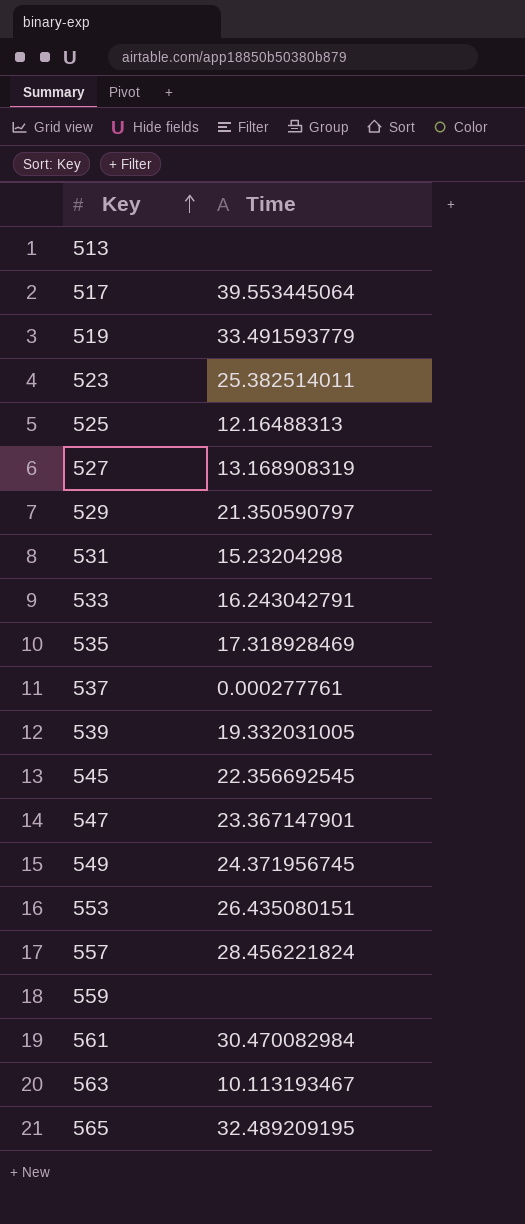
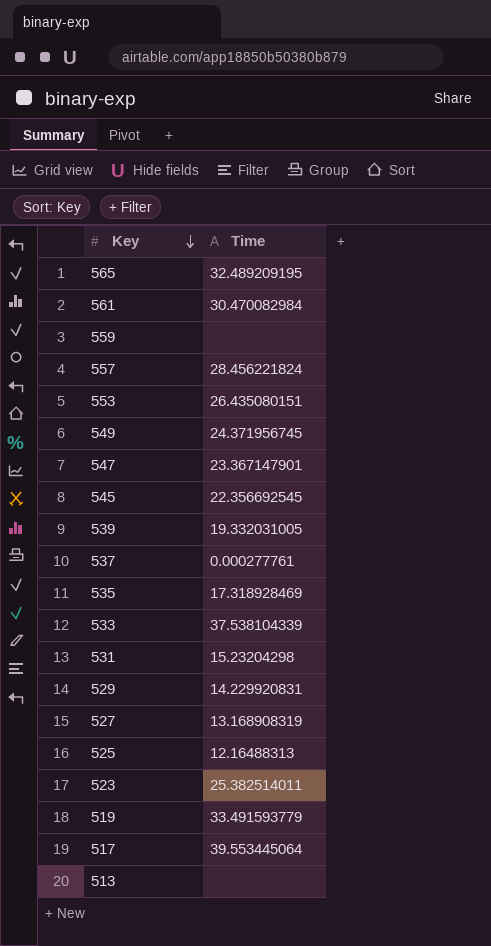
row order: Key ascending -> Key descending
row 563: 10.113193467 -> none
533 | Time: 16.243042791 -> 37.538104339
529 | Time: 21.350590797 -> 14.229920831

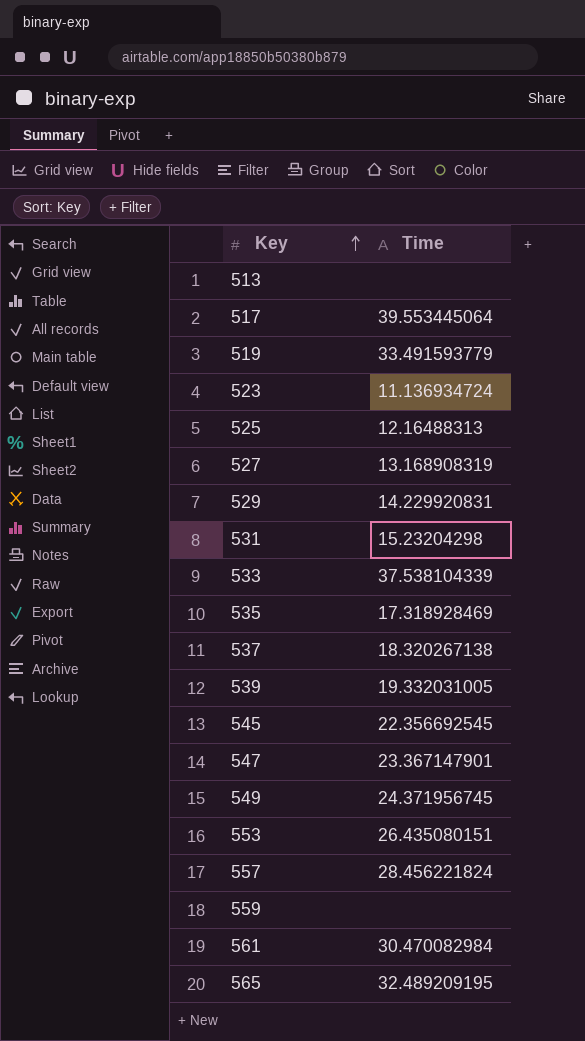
row order: Key descending -> Key ascending
523 | Time: 25.382514011 -> 11.136934724
537 | Time: 0.000277761 -> 18.320267138

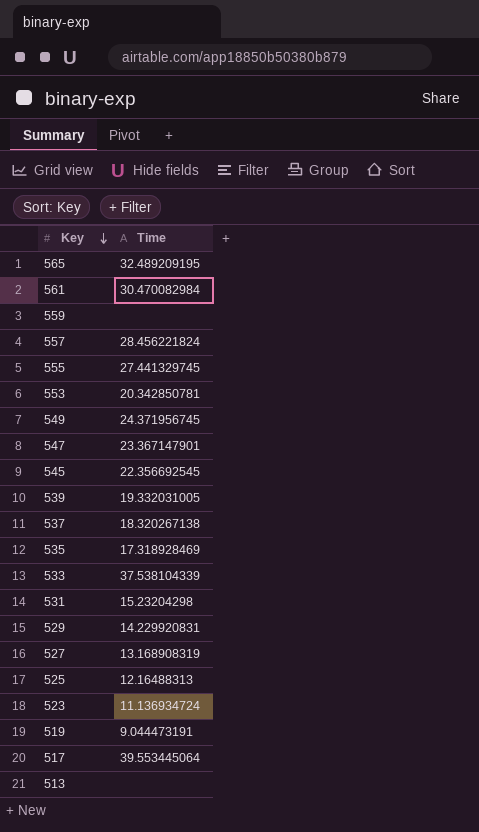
row order: Key ascending -> Key descending
row 555: none -> 27.441329745
553 | Time: 26.435080151 -> 20.342850781
519 | Time: 33.491593779 -> 9.044473191

